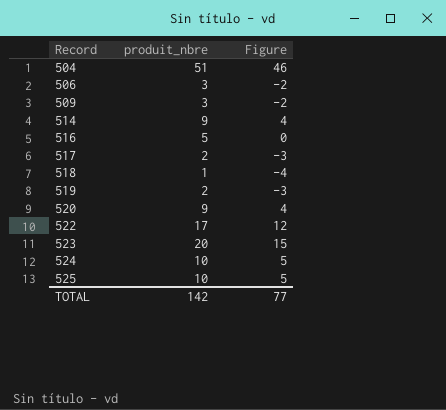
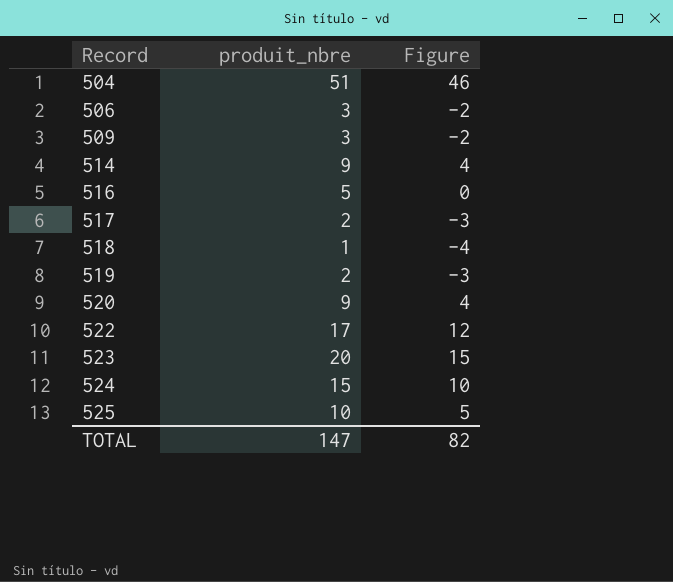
524 | produit_nbre: 10 -> 15
524 | Figure: 5 -> 10
TOTAL | produit_nbre: 142 -> 147
TOTAL | Figure: 77 -> 82

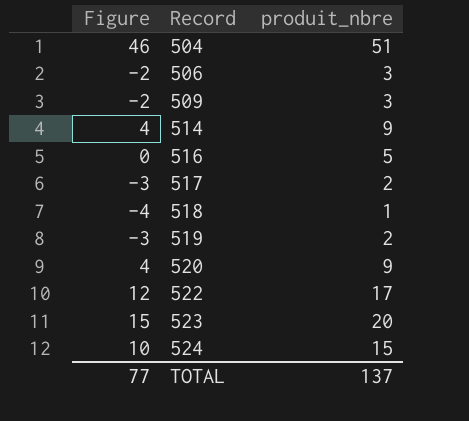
column Figure | position: 3 -> 1
row 525: 10 | 5 -> none
TOTAL | Figure: 82 -> 77
TOTAL | produit_nbre: 147 -> 137

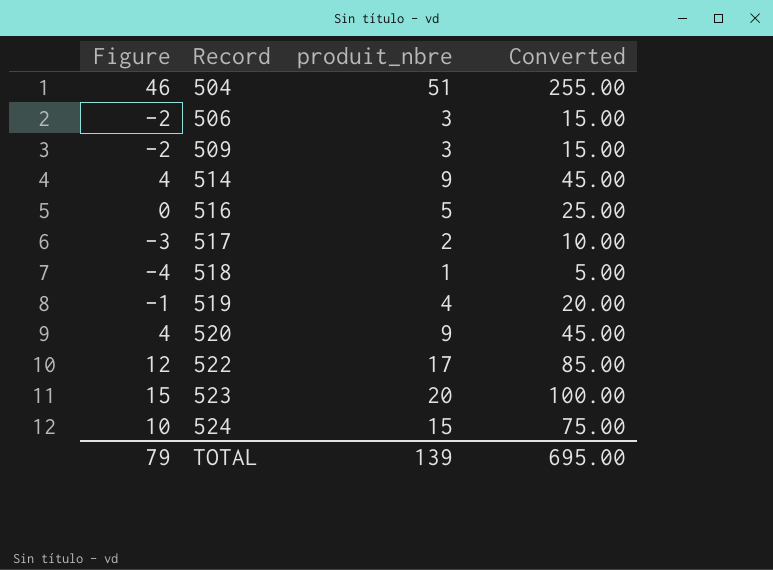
column Converted | formula: none -> [produit_nbre] * 5
519 | Figure: -3 -> -1
519 | produit_nbre: 2 -> 4
TOTAL | Figure: 77 -> 79
TOTAL | produit_nbre: 137 -> 139

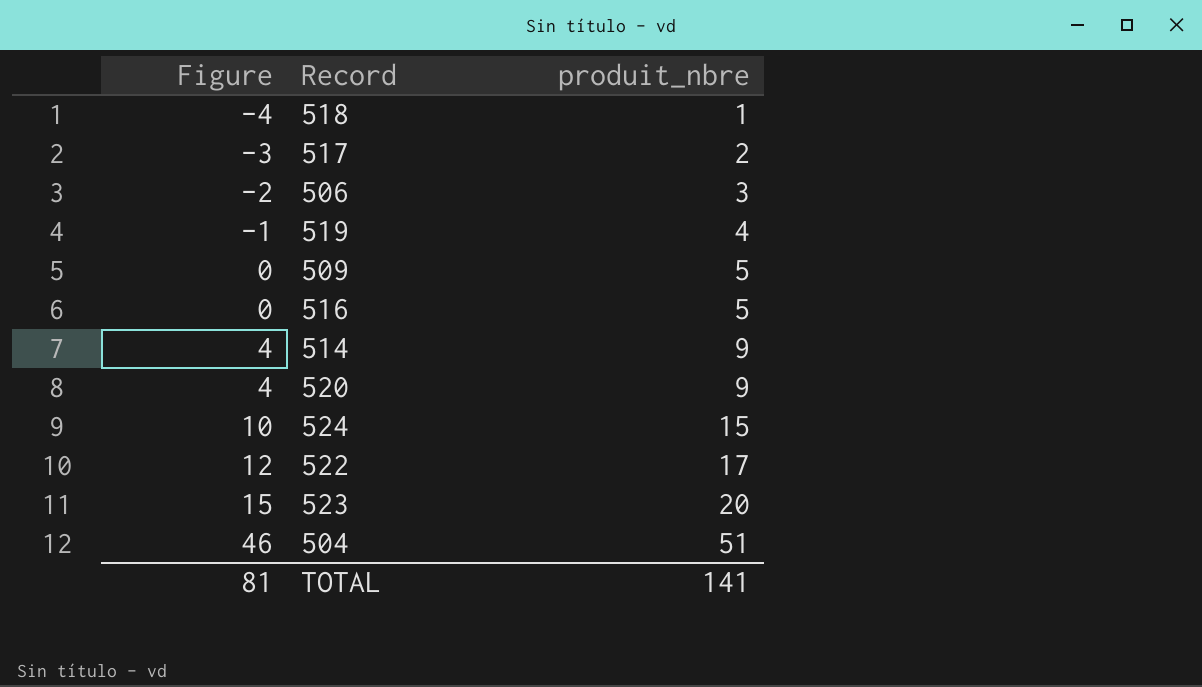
row order: Record ascending -> Figure ascending
column Converted | formula: [produit_nbre] * 5 -> none
509 | Figure: -2 -> 0
509 | produit_nbre: 3 -> 5
TOTAL | Figure: 79 -> 81
TOTAL | produit_nbre: 139 -> 141

